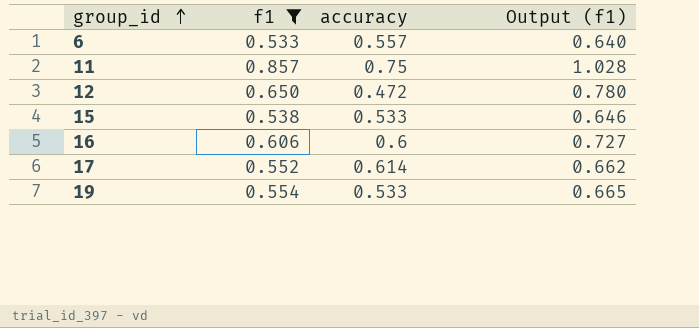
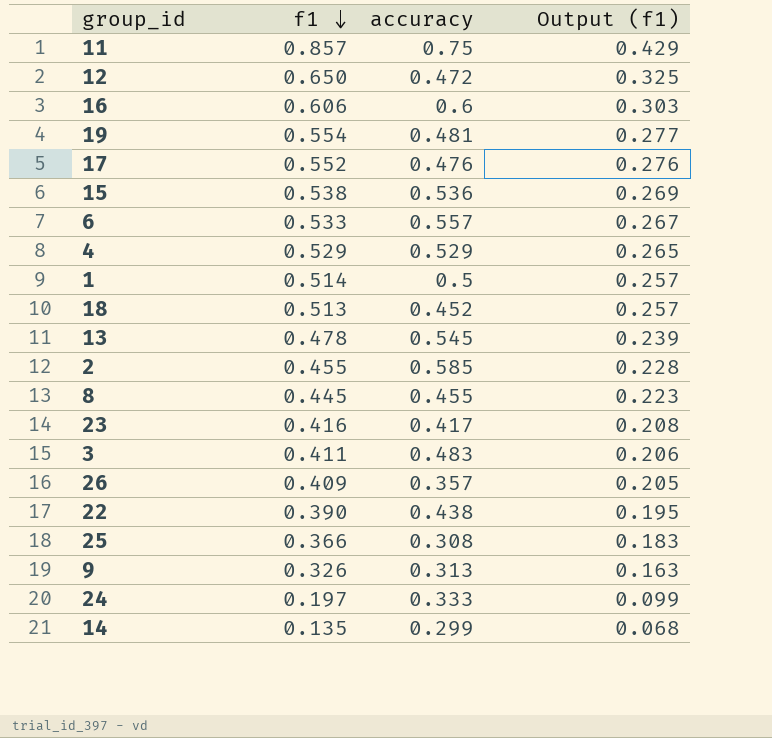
filter: f1 >= 0.533 -> none
row order: group_id ascending -> f1 descending
column Output (f1) | formula: [f1] * 1.2 -> [f1] * 0.5
19 | accuracy: 0.533 -> 0.481
17 | accuracy: 0.614 -> 0.476
15 | accuracy: 0.533 -> 0.536

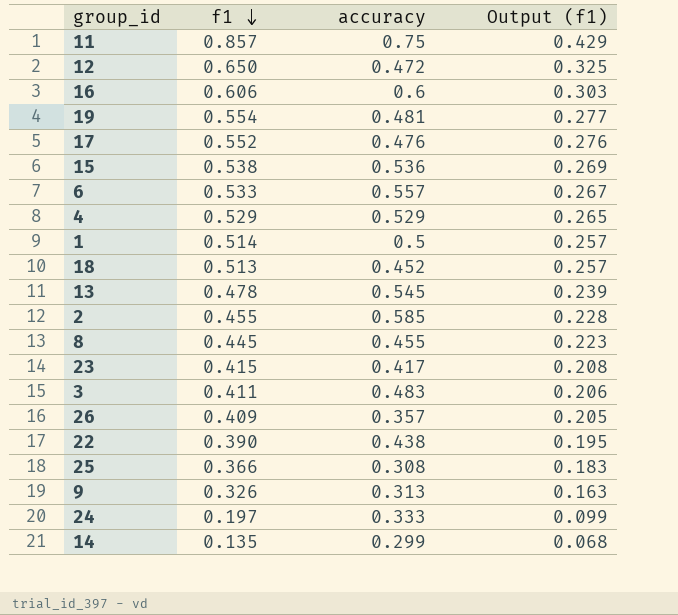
23 | f1: 0.416 -> 0.415

